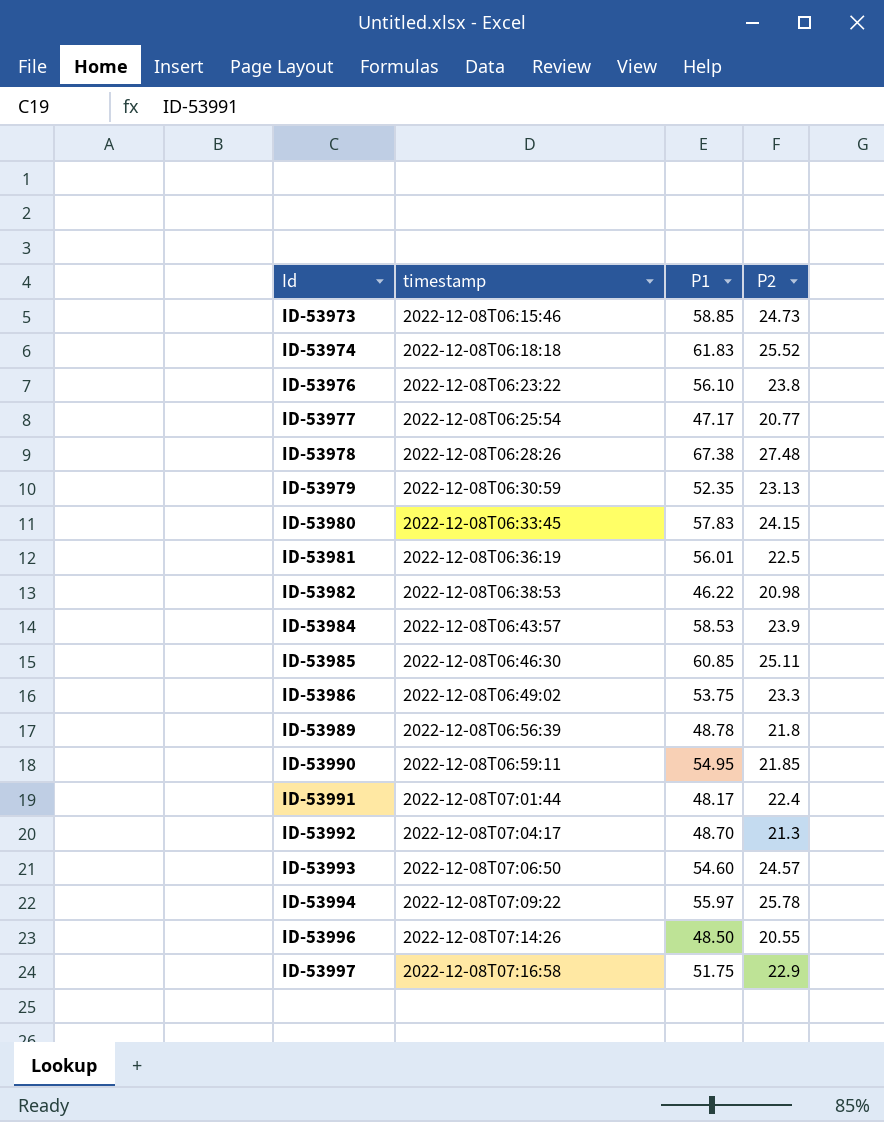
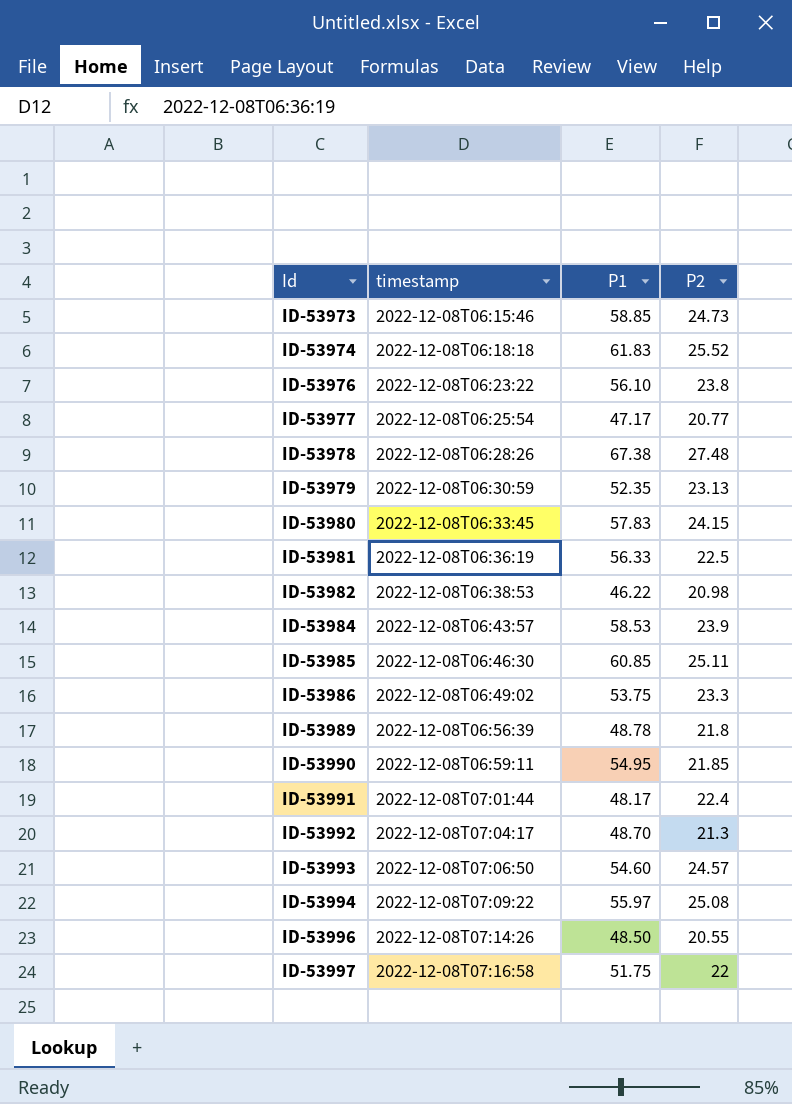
ID-53981 | P1: 56.01 -> 56.33
ID-53994 | P2: 25.78 -> 25.08
ID-53997 | P2: 22.9 -> 22

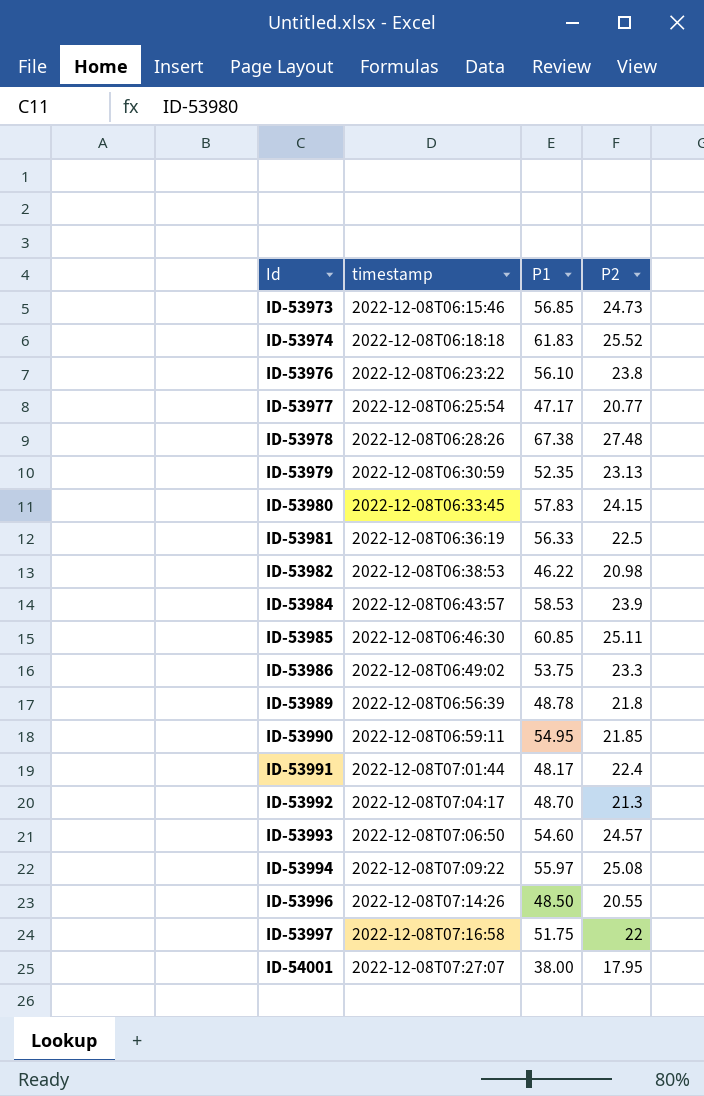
ID-53973 | P1: 58.85 -> 56.85
row ID-54001: none -> 2022-12-08T07:27:07 | 38.00 | 17.95

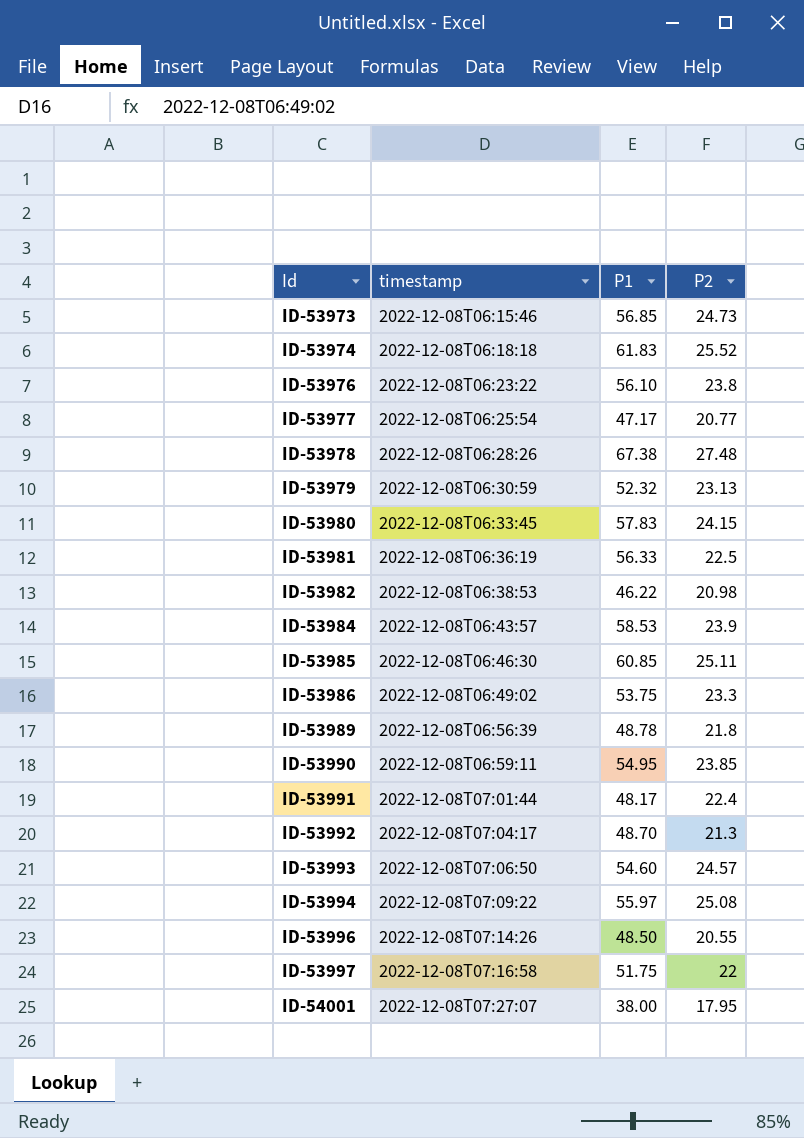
ID-53979 | P1: 52.35 -> 52.32
ID-53990 | P2: 21.85 -> 23.85

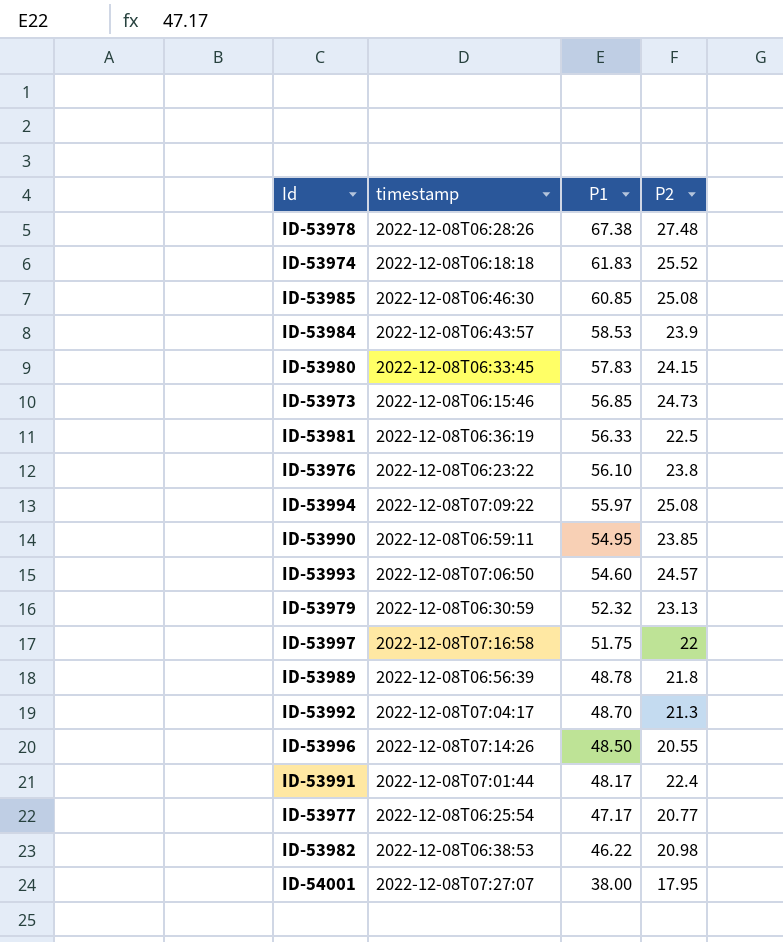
row order: Id ascending -> P1 descending
row ID-53986: 2022-12-08T06:49:02 | 53.75 | 23.3 -> none
ID-53985 | P2: 25.11 -> 25.08

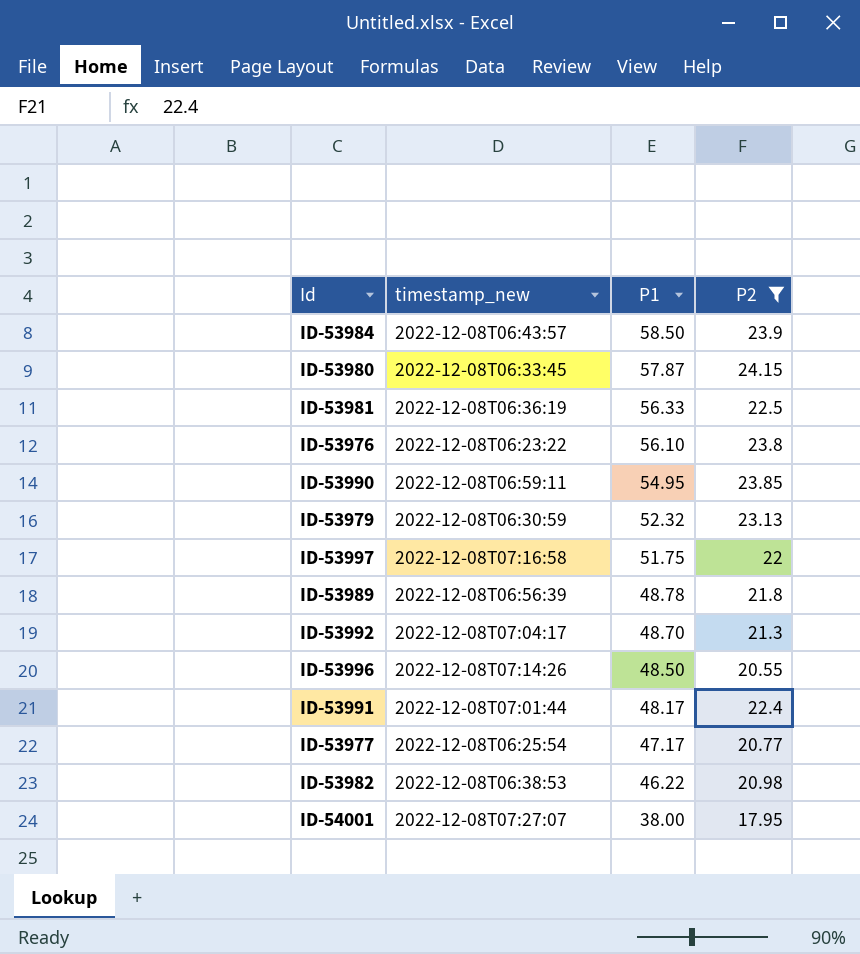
filter: none -> P2 <= 24.15
column name: timestamp -> timestamp_new
ID-53984 | P1: 58.53 -> 58.50
ID-53980 | P1: 57.83 -> 57.87

